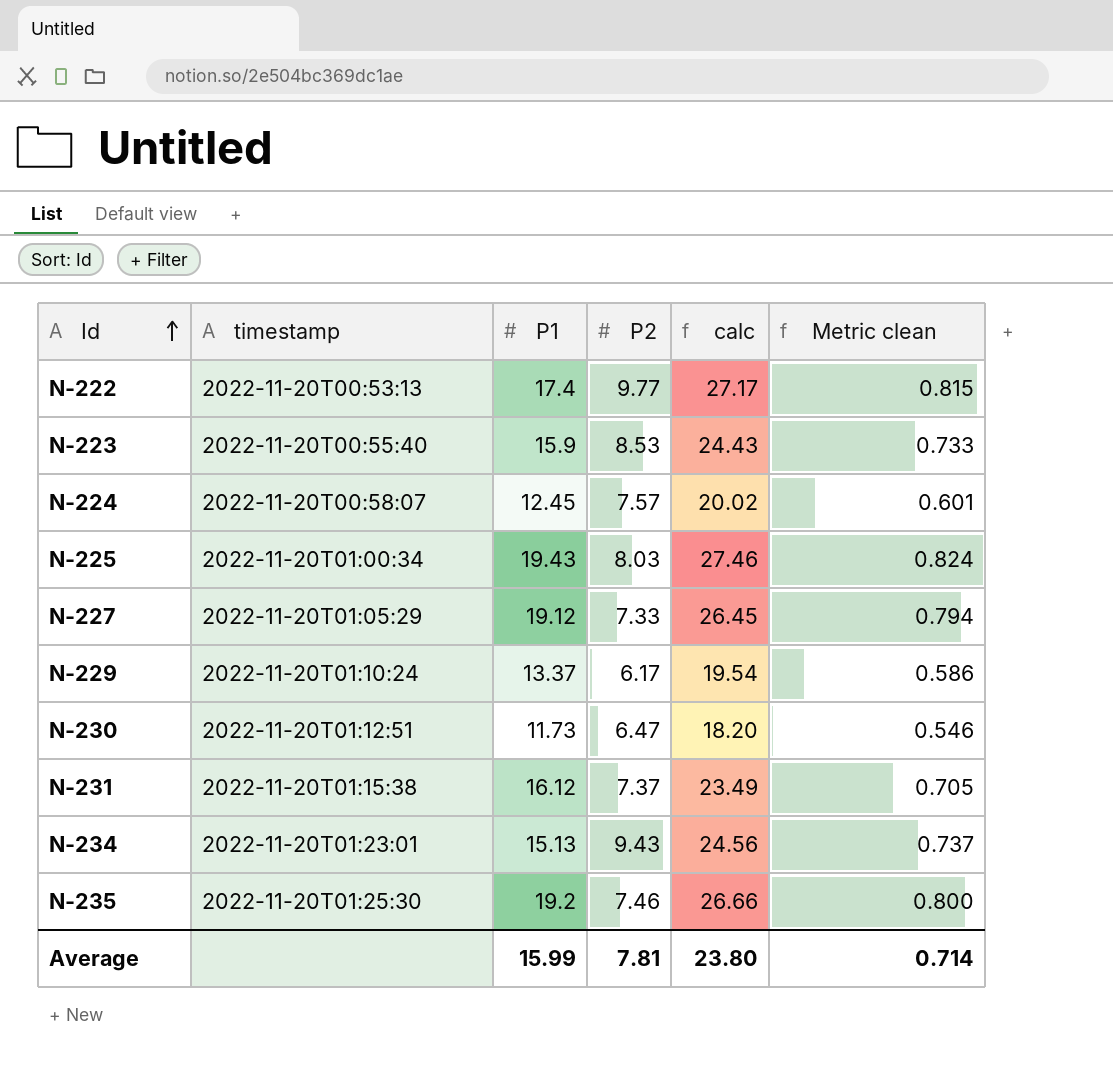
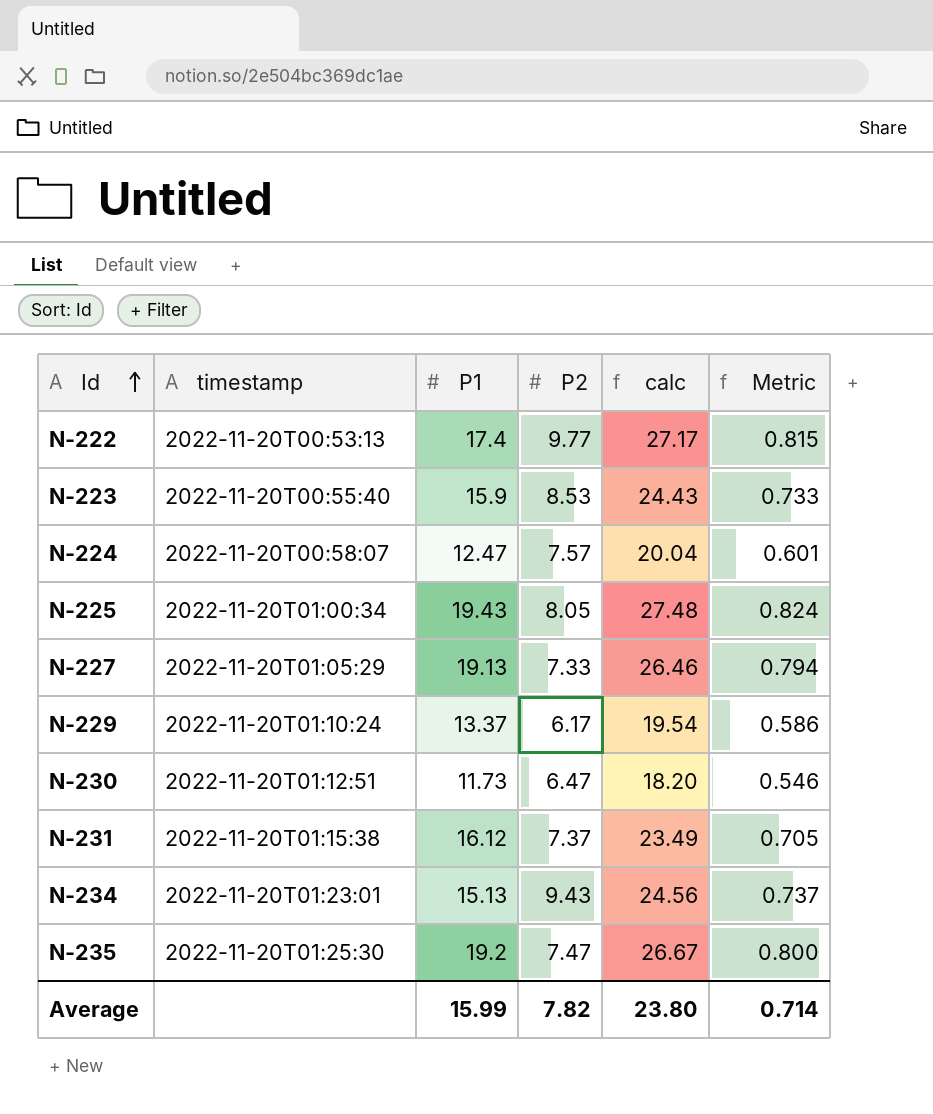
column name: Metric clean -> Metric
N-224 | P1: 12.45 -> 12.47
N-224 | calc: 20.02 -> 20.04
N-225 | P2: 8.03 -> 8.05
N-225 | calc: 27.46 -> 27.48
N-227 | P1: 19.12 -> 19.13
N-227 | calc: 26.45 -> 26.46
N-235 | P2: 7.46 -> 7.47
N-235 | calc: 26.66 -> 26.67
Average | P2: 7.81 -> 7.82

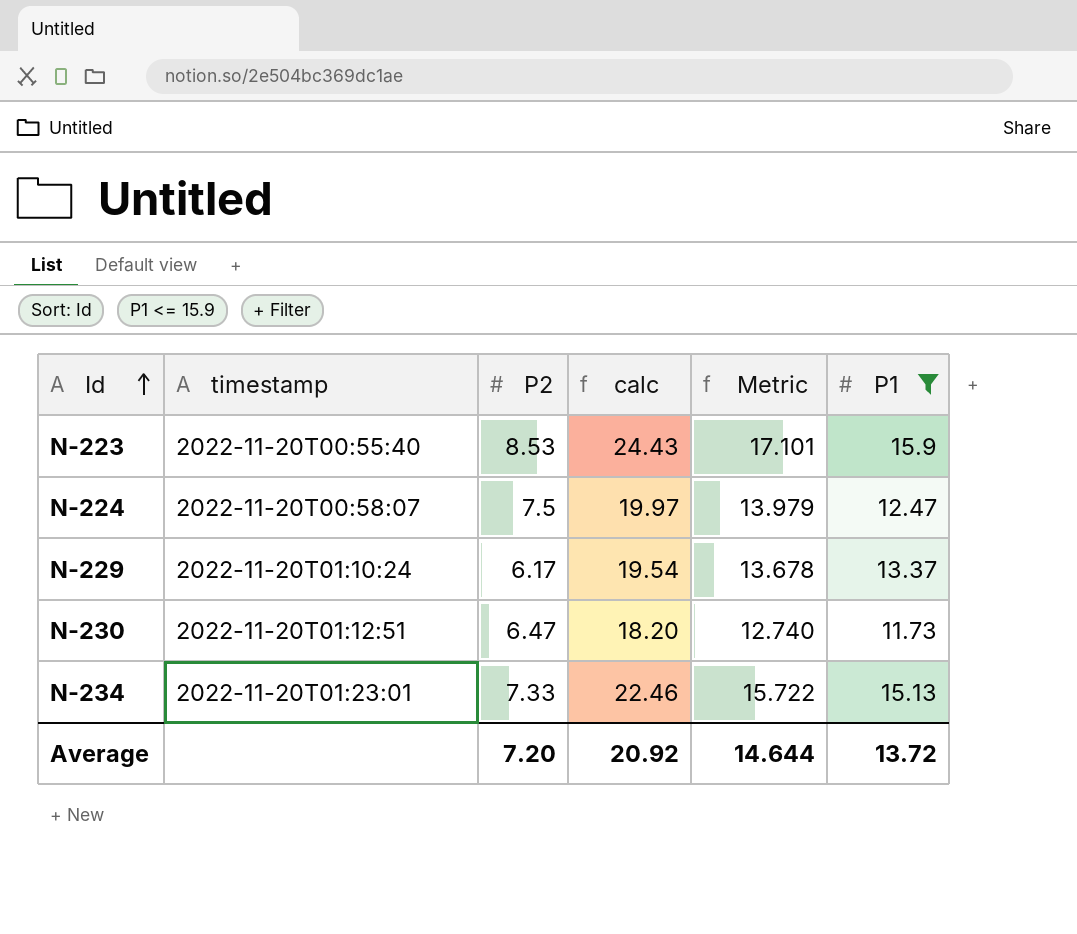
filter: none -> P1 <= 15.9
column Metric | formula: [calc] * 0.03 -> [calc] * 0.7
column P1 | position: 3 -> 6
N-224 | P2: 7.57 -> 7.5
N-224 | calc: 20.04 -> 19.97
N-234 | P2: 9.43 -> 7.33
N-234 | calc: 24.56 -> 22.46
Average | P2: 7.82 -> 7.20
Average | calc: 23.80 -> 20.92
Average | Metric: 0.714 -> 14.644
Average | P1: 15.99 -> 13.72

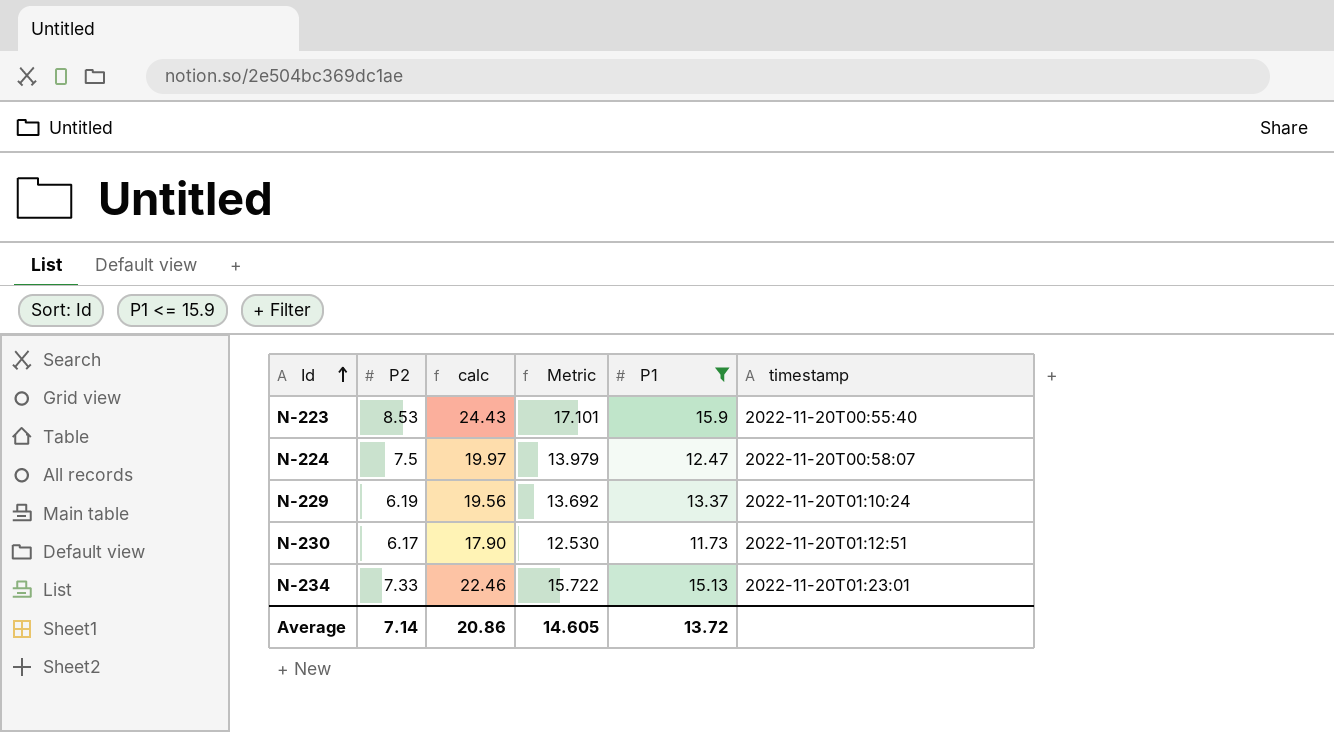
column timestamp | position: 2 -> 6
N-229 | P2: 6.17 -> 6.19
N-229 | calc: 19.54 -> 19.56
N-229 | Metric: 13.678 -> 13.692
N-230 | P2: 6.47 -> 6.17
N-230 | calc: 18.20 -> 17.90
N-230 | Metric: 12.740 -> 12.530
Average | P2: 7.20 -> 7.14
Average | calc: 20.92 -> 20.86
Average | Metric: 14.644 -> 14.605

